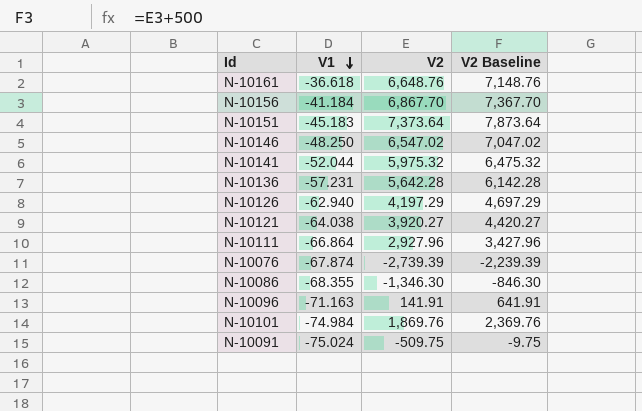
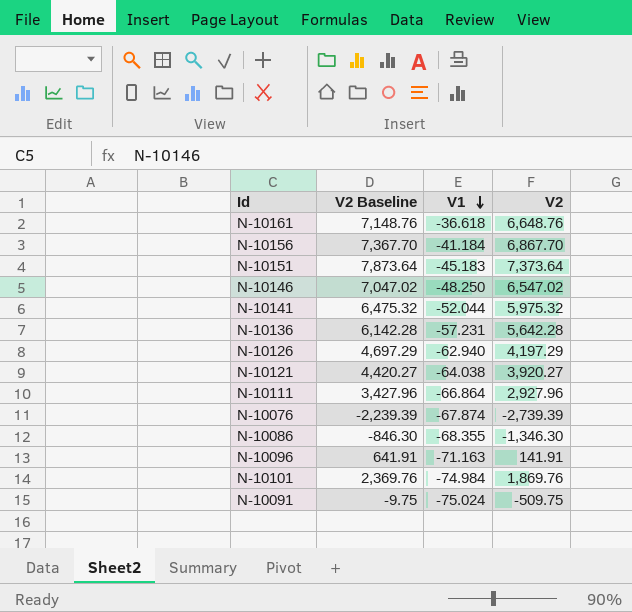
column V2 Baseline | position: 4 -> 2

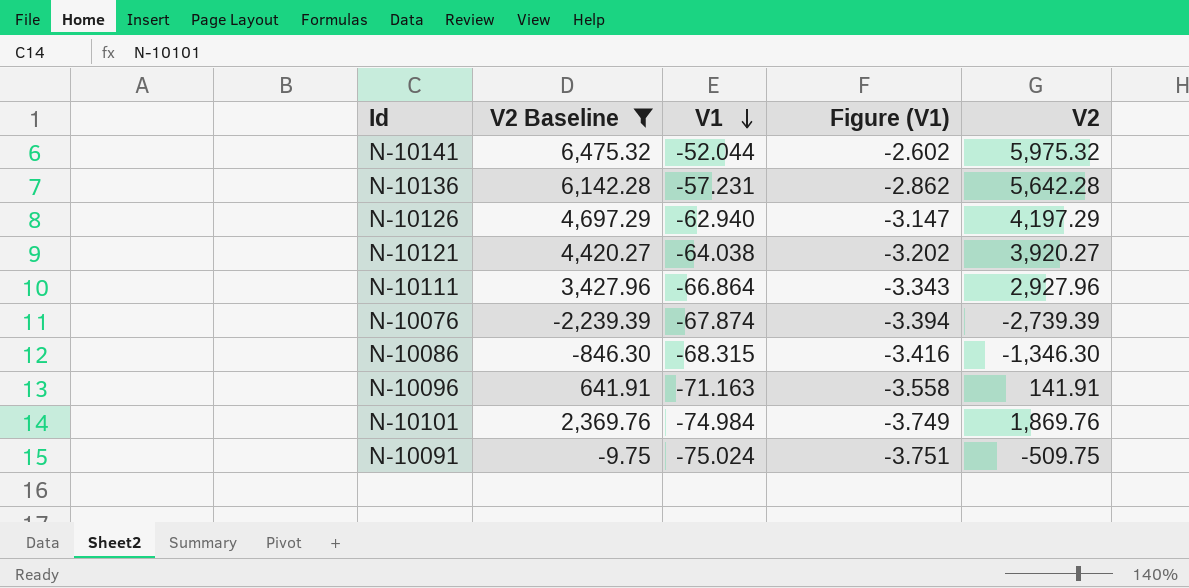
filter: none -> V2 Baseline <= 6,475.32
column Figure (V1) | formula: none -> [V1] * 0.05
N-10086 | V1: -68.355 -> -68.315

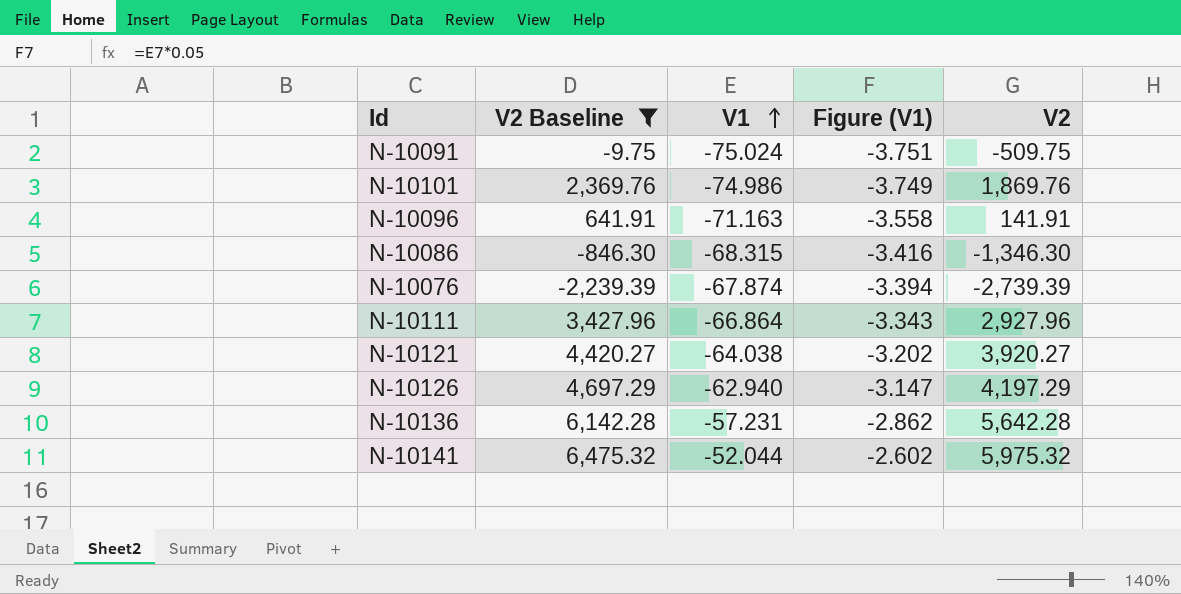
row order: V1 descending -> V1 ascending
N-10101 | V1: -74.984 -> -74.986

